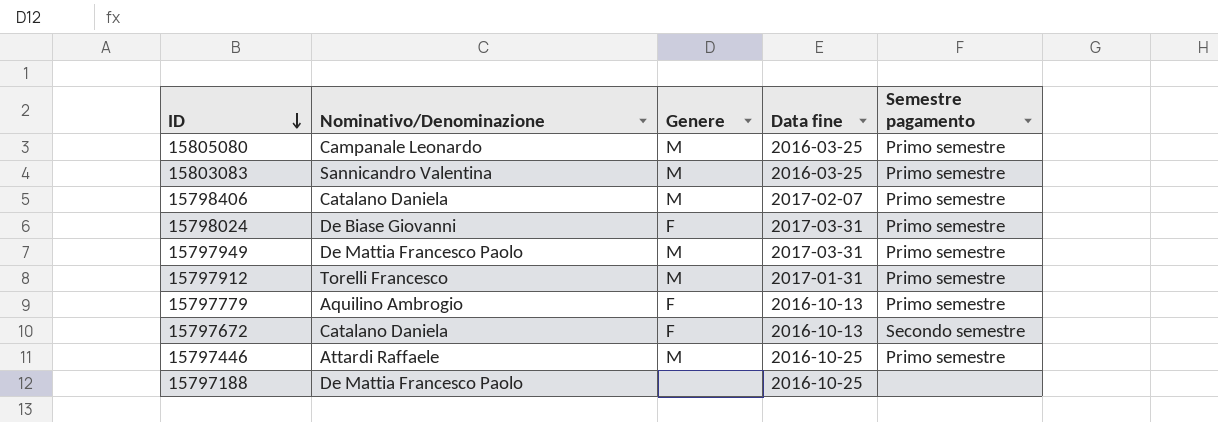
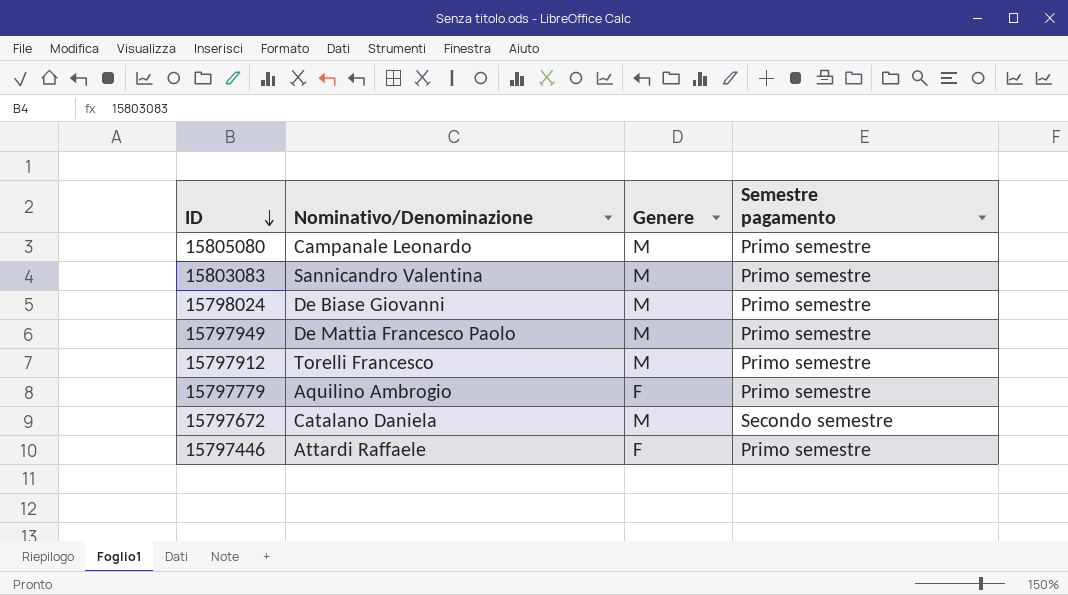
column Data fine | position: 4 -> none
row 15798406: Catalano Daniela | M | 2017-02-07 | Primo semestre -> none
row 15797188: De Mattia Francesco Paolo | none | 2016-10-25 | none -> none
15798024 | Genere: F -> M
15797672 | Genere: F -> M
15797446 | Genere: M -> F

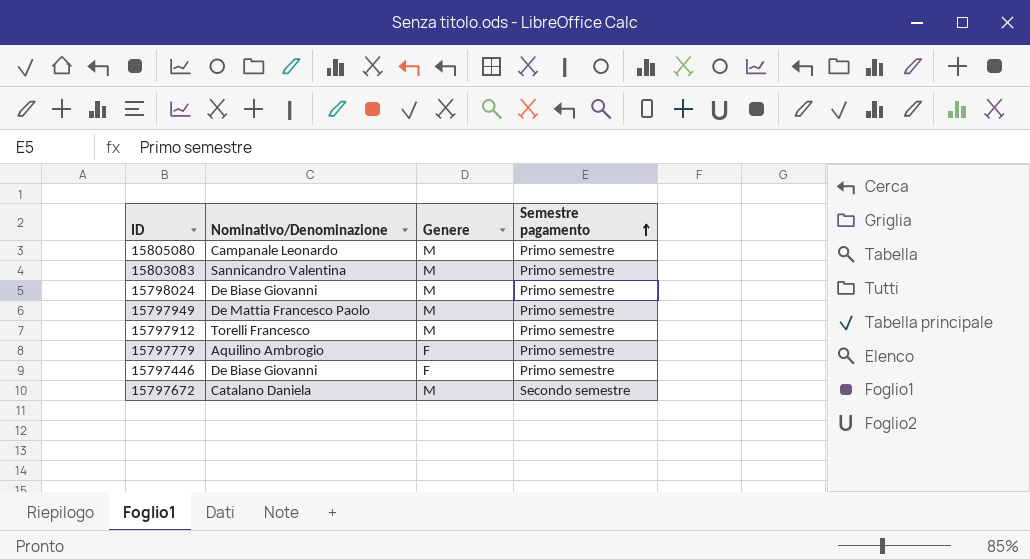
row order: ID descending -> Semestre pagamento ascending
15797446 | Nominativo/Denominazione: Attardi Raffaele -> De Biase Giovanni

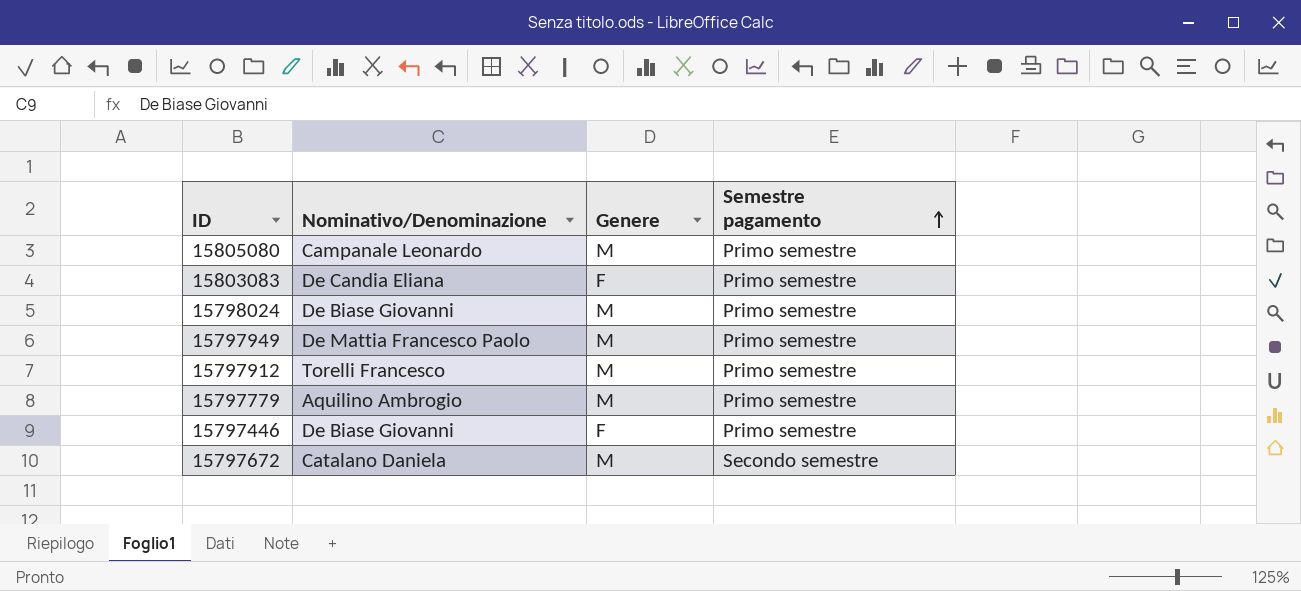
15803083 | Nominativo/Denominazione: Sannicandro Valentina -> De Candia Eliana
15803083 | Genere: M -> F
15797779 | Genere: F -> M

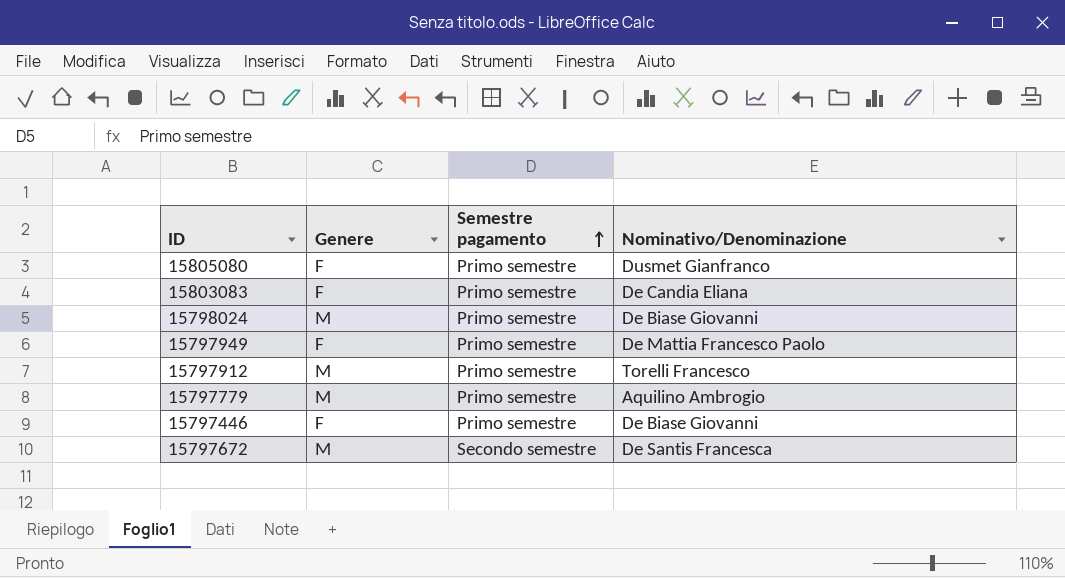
column Nominativo/Denominazione | position: 2 -> 4
15805080 | Genere: M -> F
15805080 | Nominativo/Denominazione: Campanale Leonardo -> Dusmet Gianfranco
15797949 | Genere: M -> F
15797672 | Nominativo/Denominazione: Catalano Daniela -> De Santis Francesca

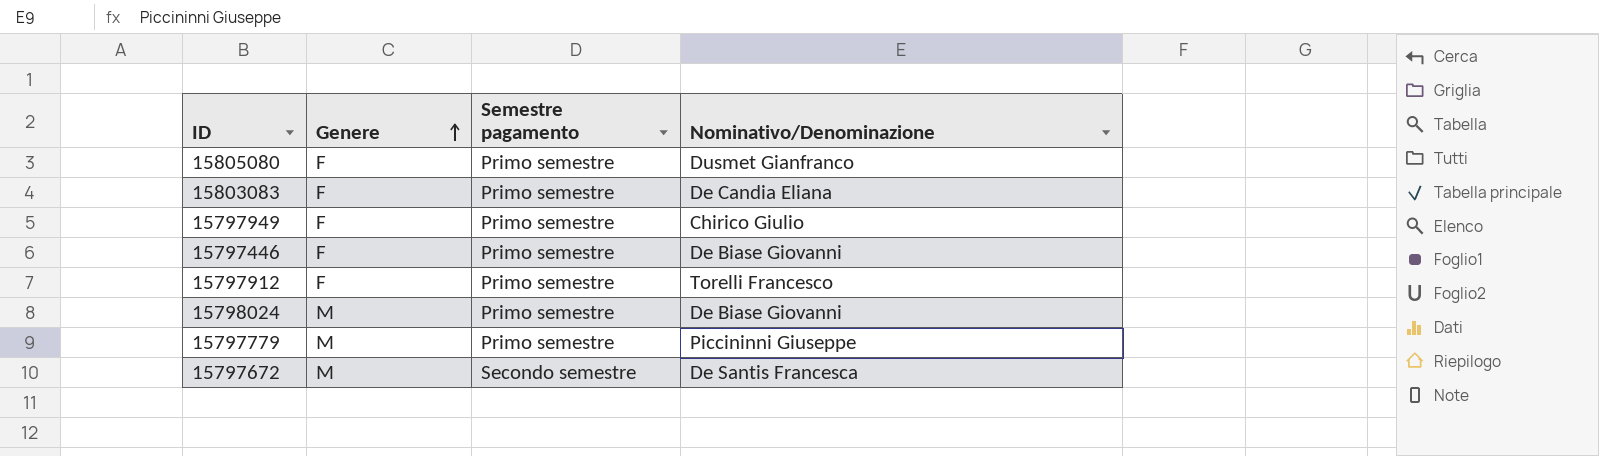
row order: Semestre pagamento ascending -> Genere ascending
15797949 | Nominativo/Denominazione: De Mattia Francesco Paolo -> Chirico Giulio
15797912 | Genere: M -> F
15797779 | Nominativo/Denominazione: Aquilino Ambrogio -> Piccininni Giuseppe

